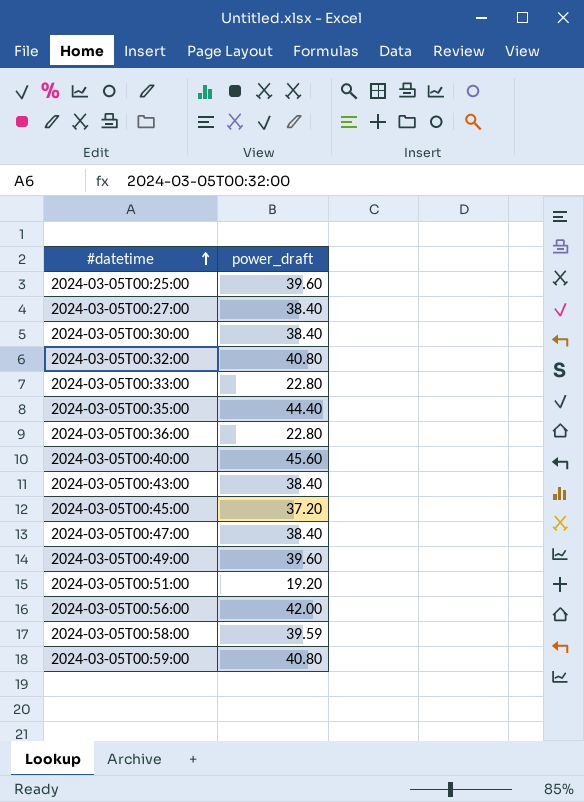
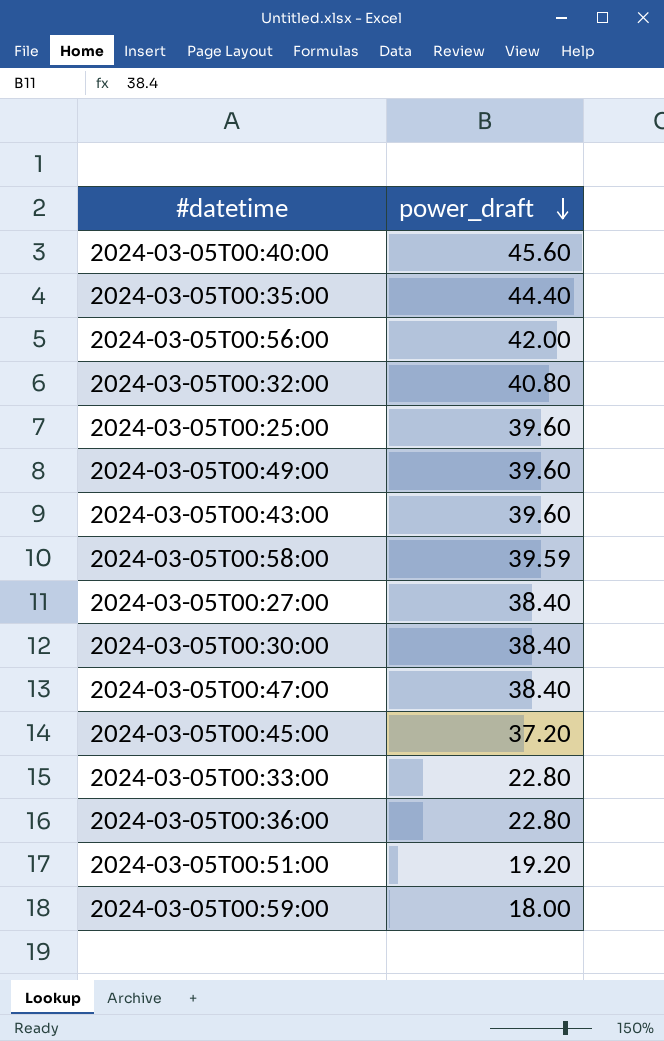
row order: #datetime ascending -> power_draft descending
2024-03-05T00:43:00 | power_draft: 38.40 -> 39.60
2024-03-05T00:59:00 | power_draft: 40.80 -> 18.00

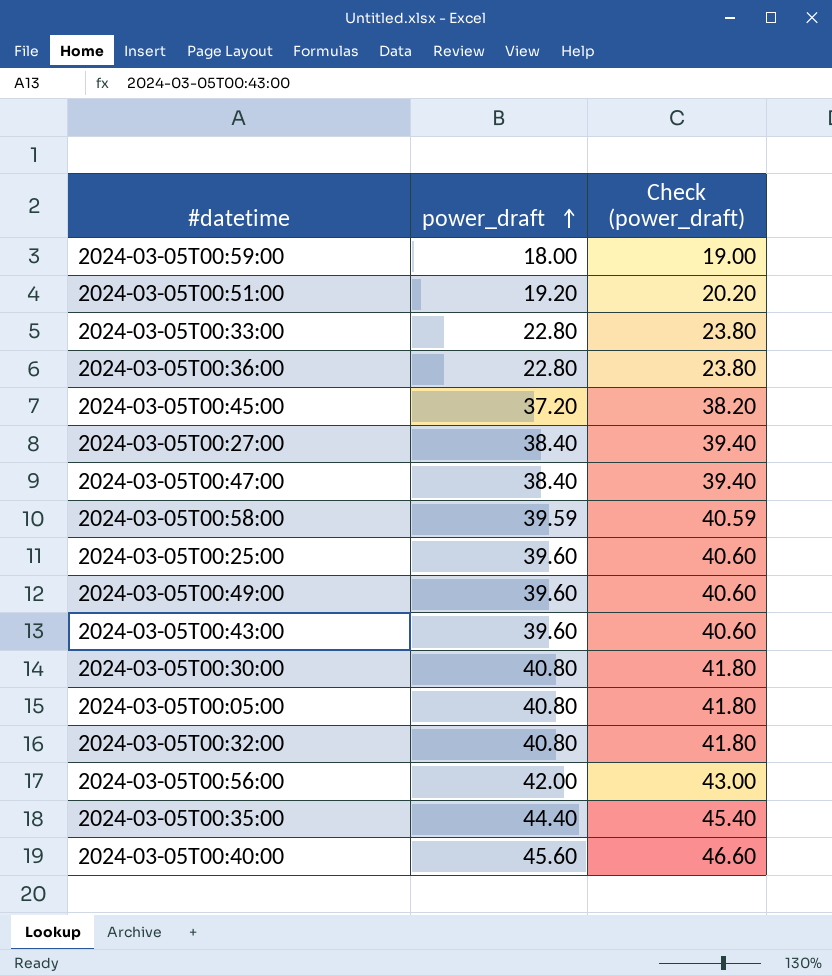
row order: power_draft descending -> power_draft ascending
column Check (power_draft) | formula: none -> [power_draft] + 1
2024-03-05T00:30:00 | power_draft: 38.40 -> 40.80
row 2024-03-05T00:05:00: none -> 40.80 | 41.80

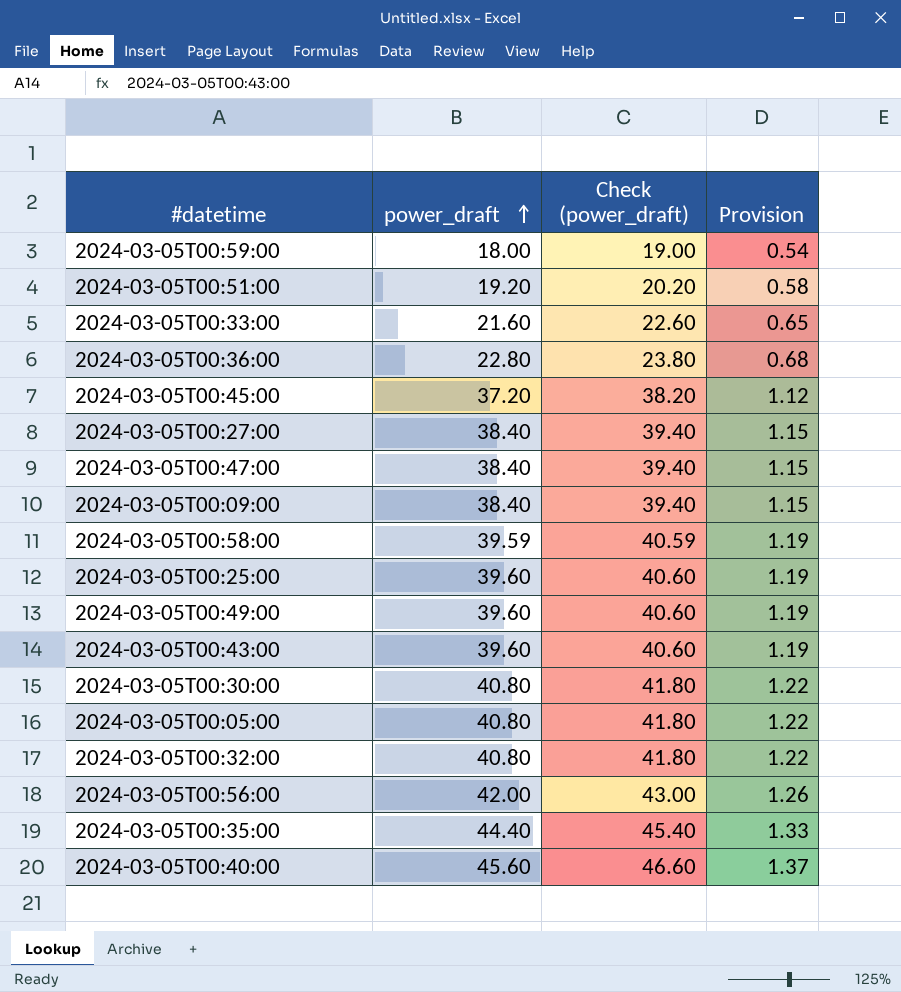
column Provision | formula: none -> [power_draft] * 0.03
2024-03-05T00:33:00 | power_draft: 22.80 -> 21.60
2024-03-05T00:33:00 | Check (power_draft): 23.80 -> 22.60
row 2024-03-05T00:09:00: none -> 38.40 | 39.40 | 1.15

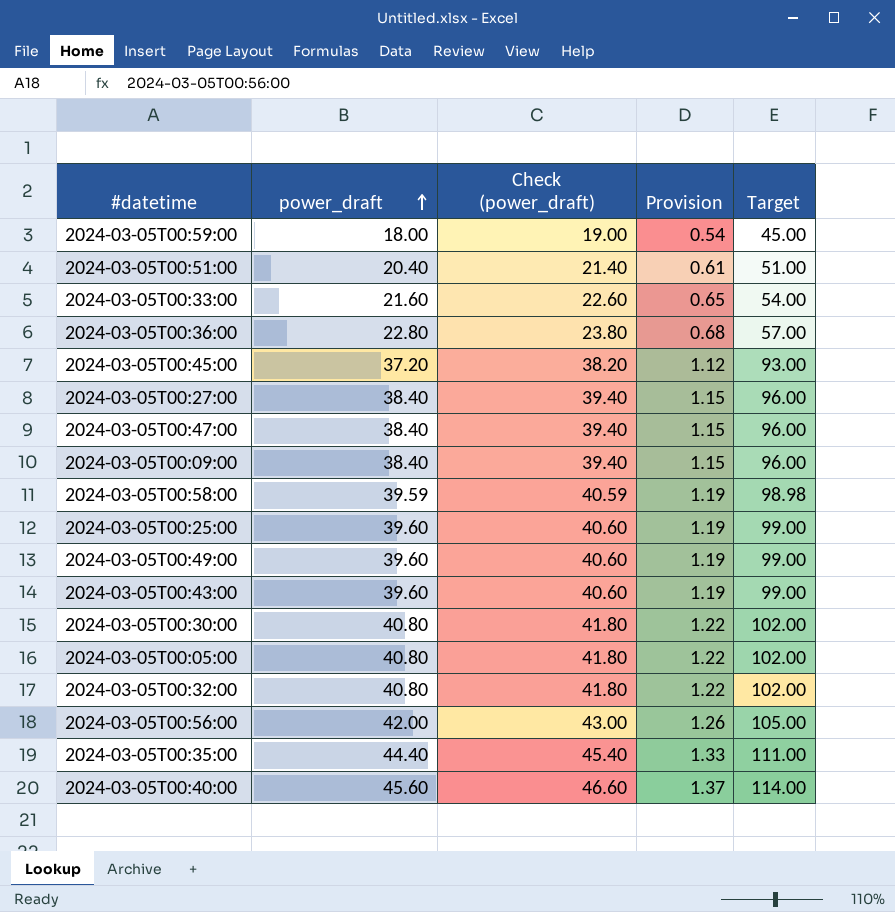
column Target | formula: none -> [power_draft] * 2.5
2024-03-05T00:51:00 | power_draft: 19.20 -> 20.40
2024-03-05T00:51:00 | Check (power_draft): 20.20 -> 21.40
2024-03-05T00:51:00 | Provision: 0.58 -> 0.61

